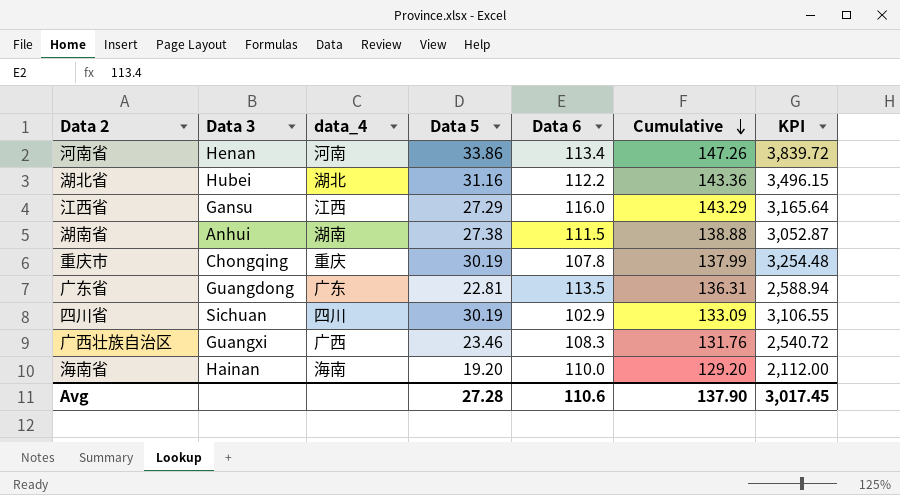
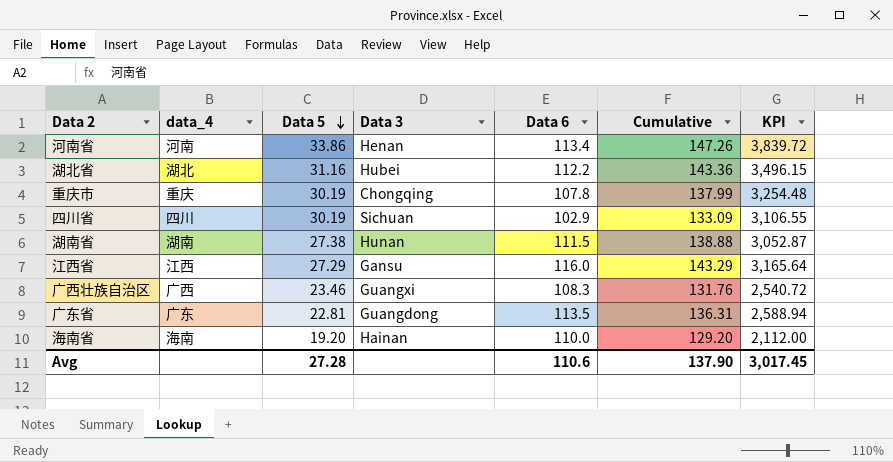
row order: Cumulative descending -> Data 5 descending
column Data 3 | position: 2 -> 4
湖南省 | Data 3: Anhui -> Hunan

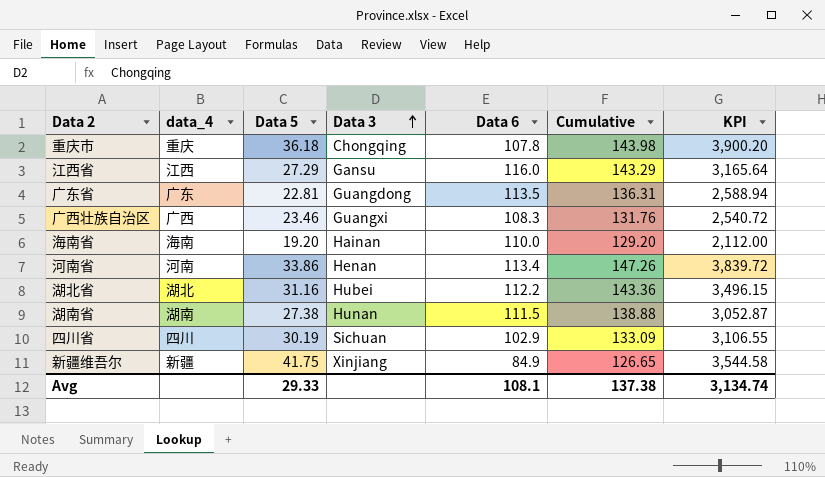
row order: Data 5 descending -> Data 3 ascending
重庆市 | Data 5: 30.19 -> 36.18
重庆市 | Cumulative: 137.99 -> 143.98
重庆市 | KPI: 3,254.48 -> 3,900.20
row 新疆维吾尔: none -> 新疆 | 41.75 | Xinjiang | 84.9 | 126.65 | 3,544.58
Avg | Data 5: 27.28 -> 29.33
Avg | Data 6: 110.6 -> 108.1
Avg | Cumulative: 137.90 -> 137.38
Avg | KPI: 3,017.45 -> 3,134.74

